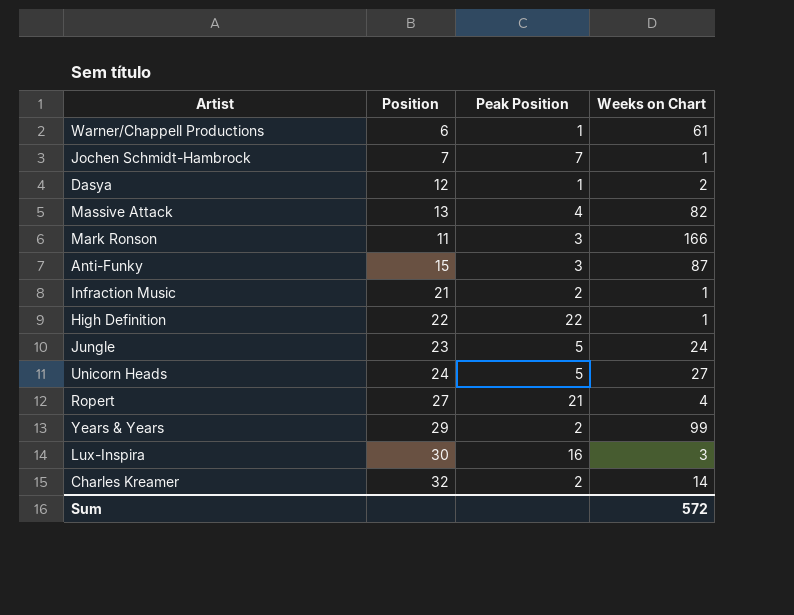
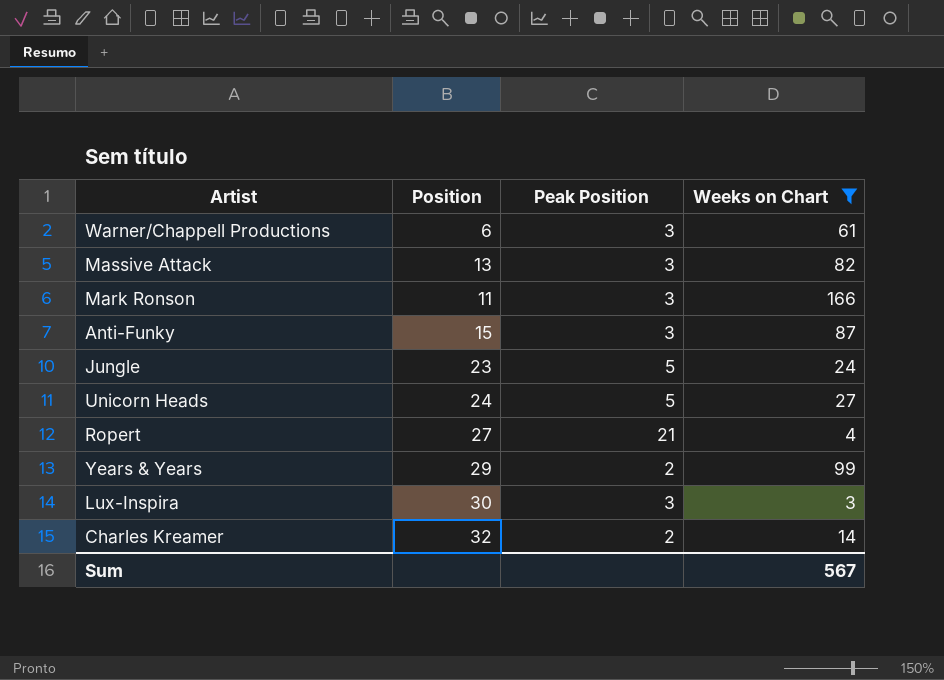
filter: none -> Weeks on Chart >= 3
Warner/Chappell Productions | Peak Position: 1 -> 3
Massive Attack | Peak Position: 4 -> 3
Lux-Inspira | Peak Position: 16 -> 3
Sum | Weeks on Chart: 572 -> 567

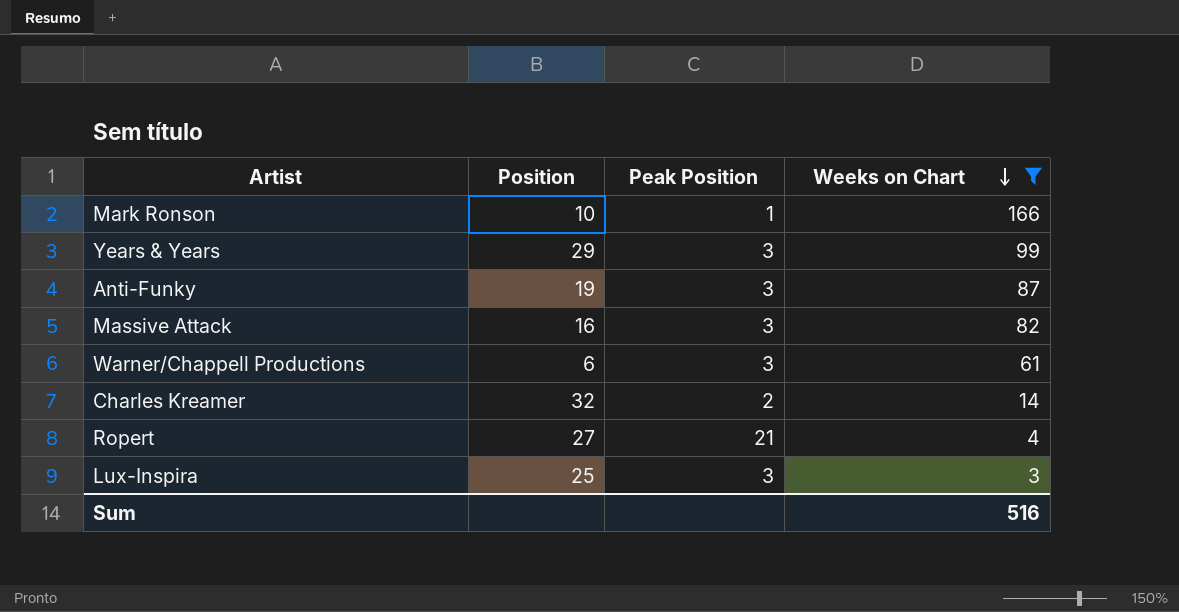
row order: none -> Weeks on Chart descending
row Jungle: 23 | 5 | 24 -> none
row Unicorn Heads: 24 | 5 | 27 -> none
Mark Ronson | Position: 11 -> 10
Mark Ronson | Peak Position: 3 -> 1
Years & Years | Peak Position: 2 -> 3
Anti-Funky | Position: 15 -> 19
Massive Attack | Position: 13 -> 16
Lux-Inspira | Position: 30 -> 25
Sum | Weeks on Chart: 567 -> 516

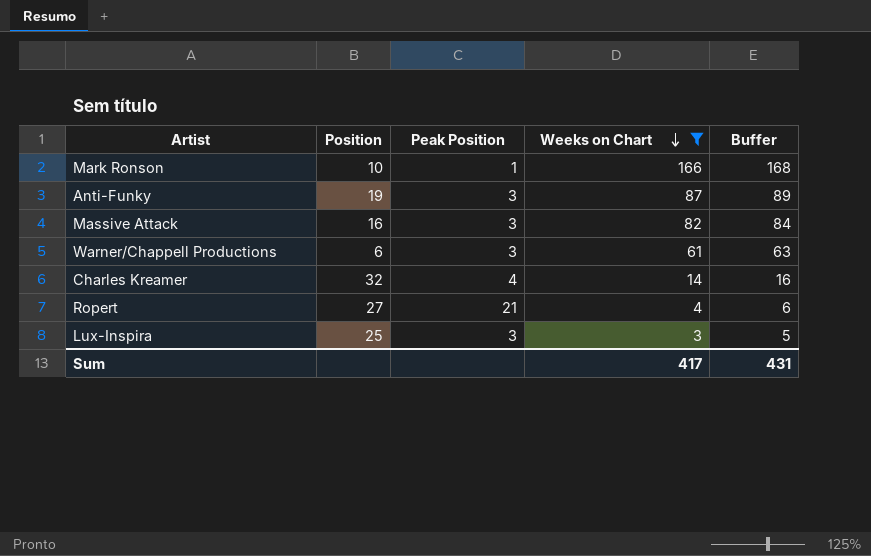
column Buffer | formula: none -> [Weeks on Chart] + 2
row Years & Years: 29 | 3 | 99 -> none
Charles Kreamer | Peak Position: 2 -> 4
Sum | Weeks on Chart: 516 -> 417

